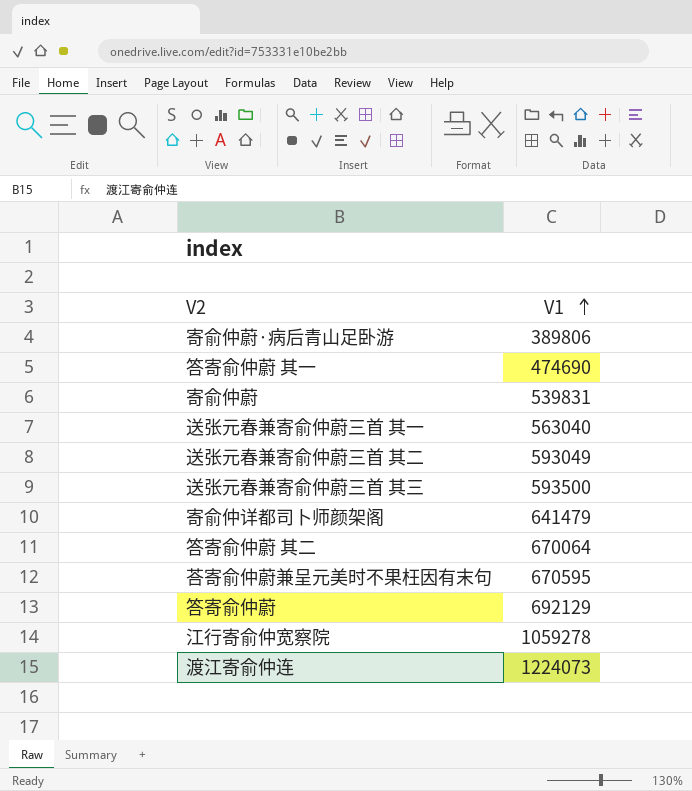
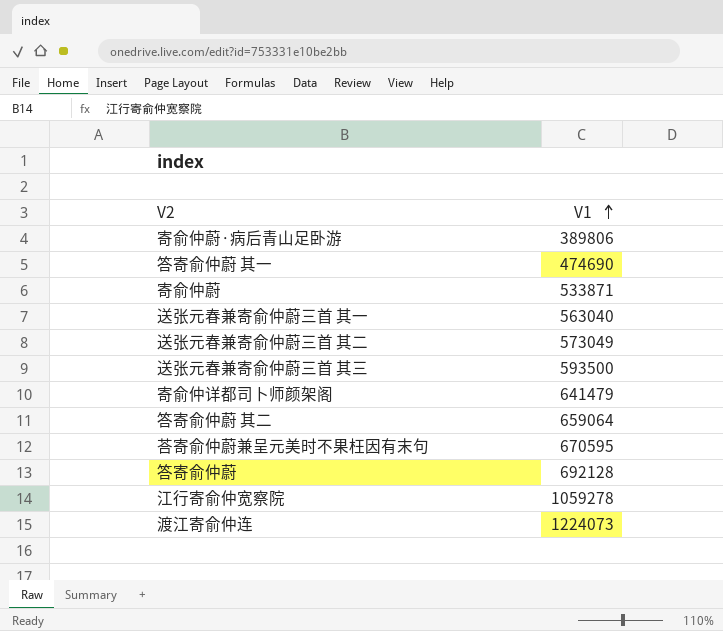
寄俞仲蔚 | V1: 539831 -> 533871
送张元春兼寄俞仲蔚三首 其二 | V1: 593049 -> 573049
答寄俞仲蔚 其二 | V1: 670064 -> 659064
答寄俞仲蔚 | V1: 692129 -> 692128

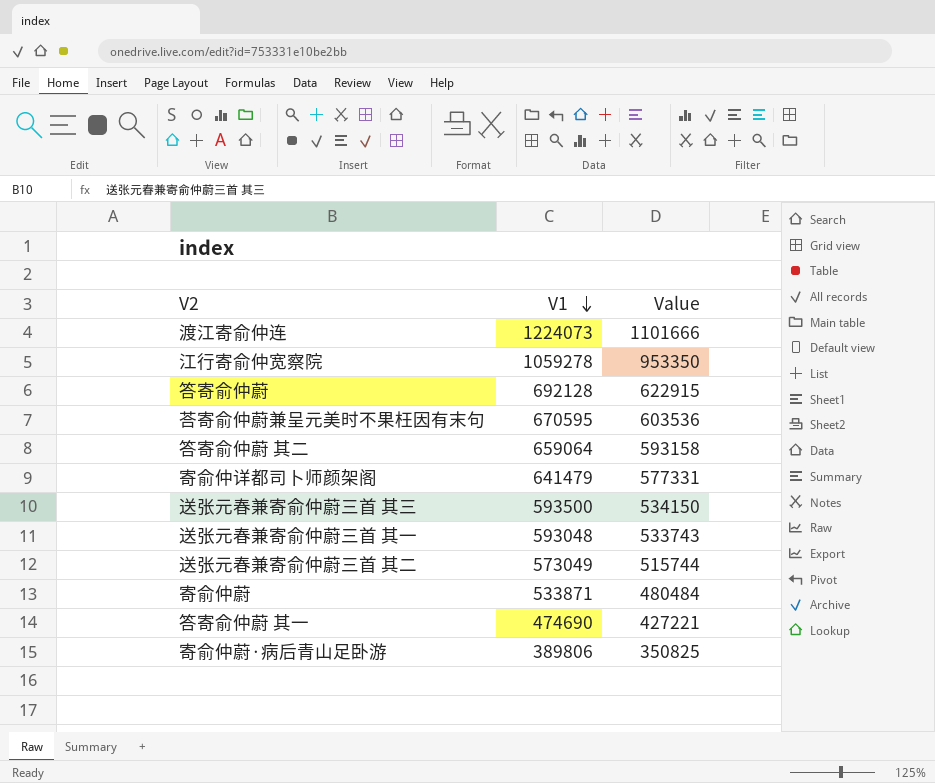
row order: V1 ascending -> V1 descending
column Value | formula: none -> [V1] * 0.9
送张元春兼寄俞仲蔚三首 其一 | V1: 563040 -> 593048

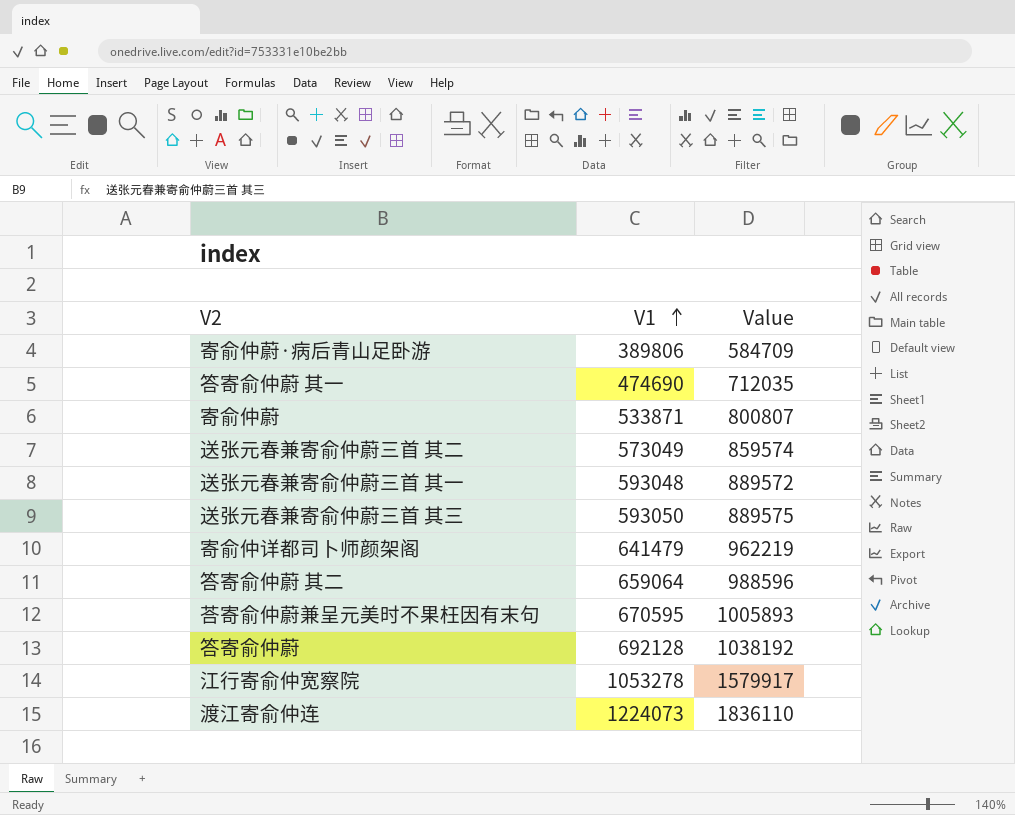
row order: V1 descending -> V1 ascending
column Value | formula: [V1] * 0.9 -> [V1] * 1.5
送张元春兼寄俞仲蔚三首 其三 | V1: 593500 -> 593050
江行寄俞仲宽察院 | V1: 1059278 -> 1053278

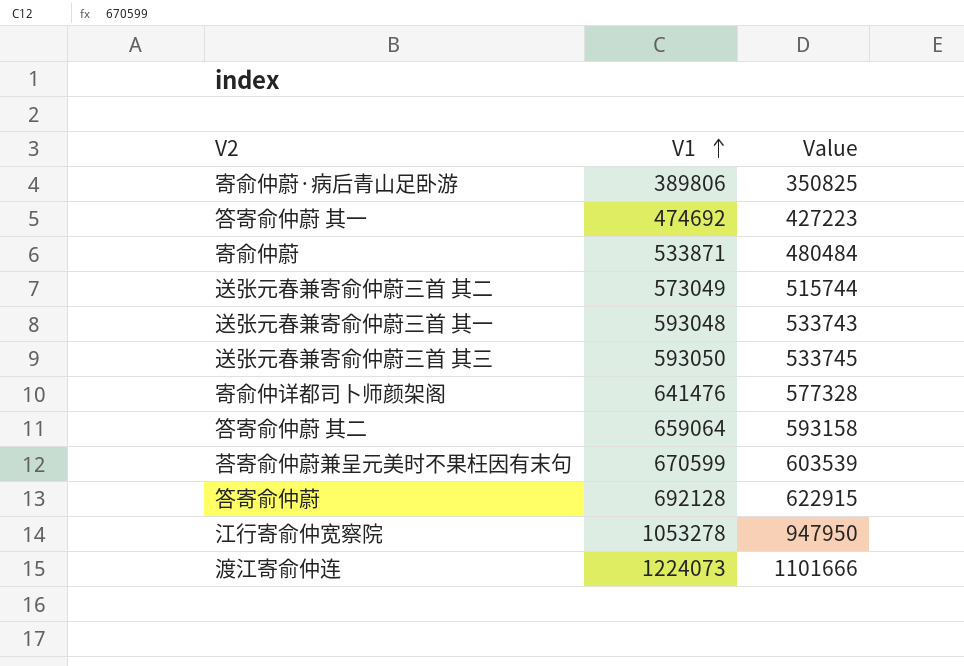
column Value | formula: [V1] * 1.5 -> [V1] * 0.9
答寄俞仲蔚 其一 | V1: 474690 -> 474692
寄俞仲详都司卜师颜架阁 | V1: 641479 -> 641476
荅寄俞仲蔚兼呈元美时不果枉因有末句 | V1: 670595 -> 670599

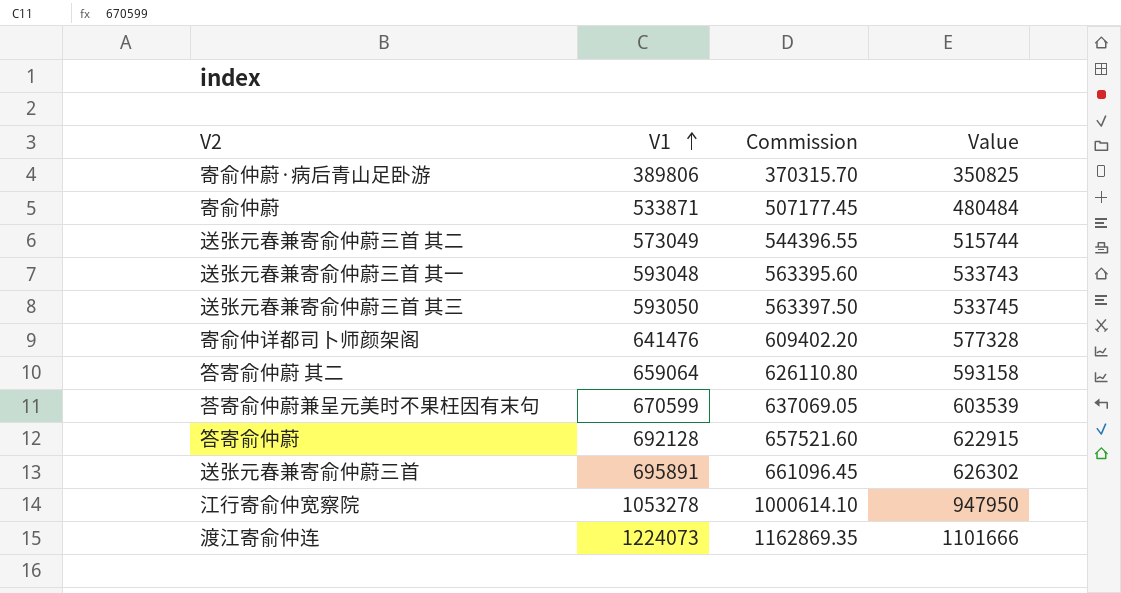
column Commission | formula: none -> [V1] * 0.95
row 答寄俞仲蔚 其一: 474692 | 427223 -> none
row 送张元春兼寄俞仲蔚三首: none -> 695891 | 661096.45 | 626302

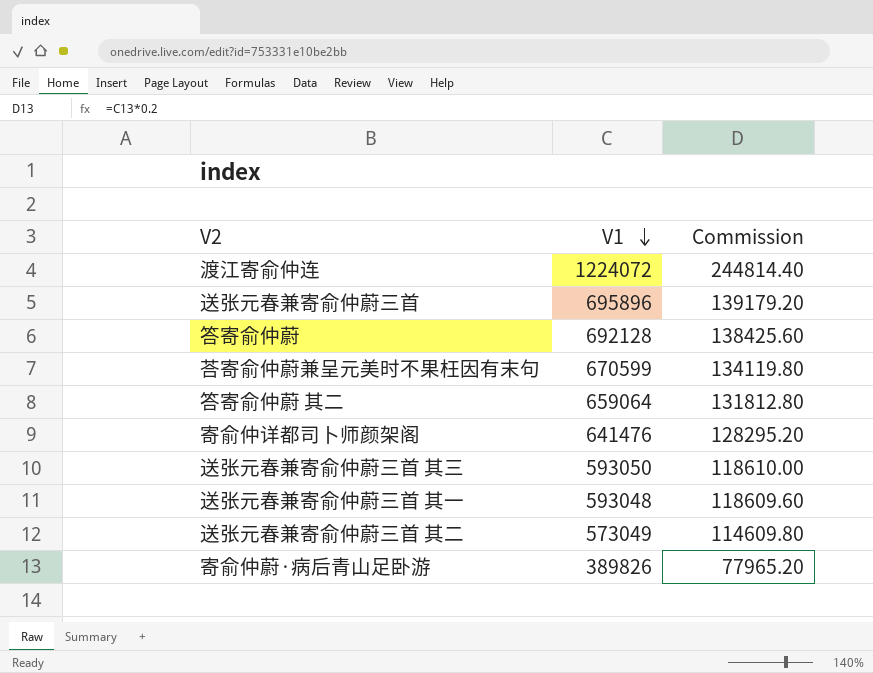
row order: V1 ascending -> V1 descending
column Value | formula: [V1] * 0.9 -> none
column Commission | formula: [V1] * 0.95 -> [V1] * 0.2
row 寄俞仲蔚: 533871 | 507177.45 | 480484 -> none
row 江行寄俞仲宽察院: 1053278 | 1000614.10 | 947950 -> none
渡江寄俞仲连 | V1: 1224073 -> 1224072
送张元春兼寄俞仲蔚三首 | V1: 695891 -> 695896
寄俞仲蔚·病后青山足卧游 | V1: 389806 -> 389826

